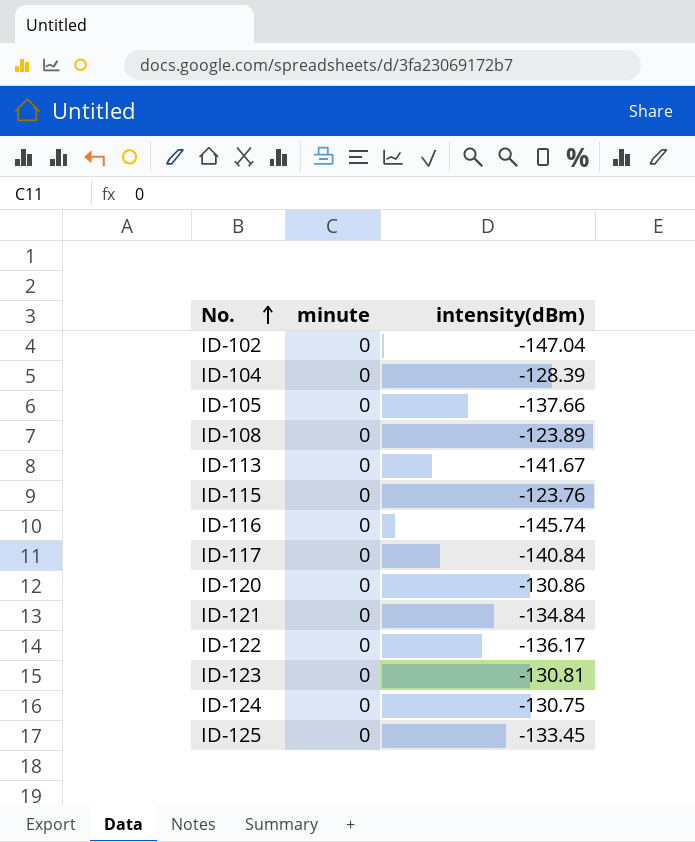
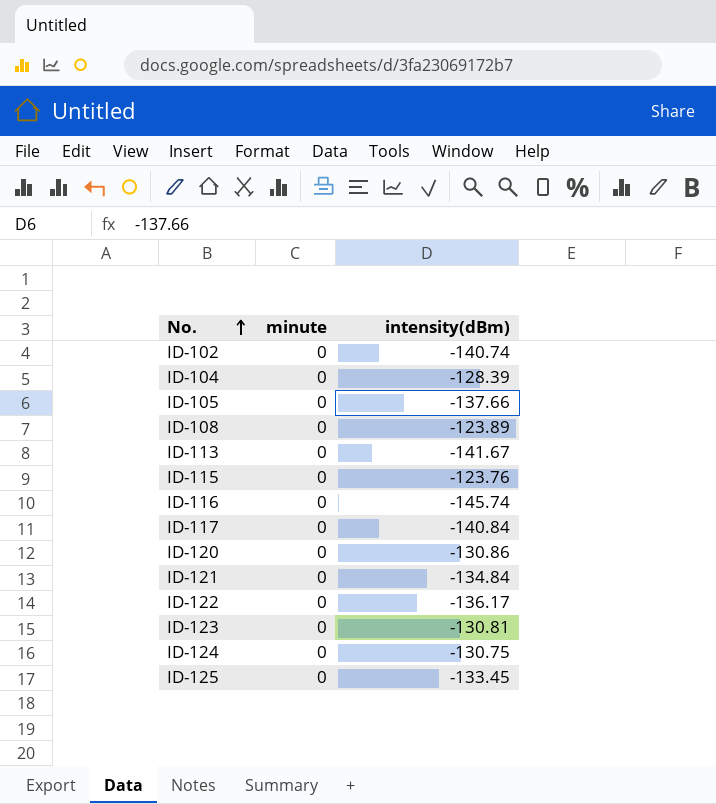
ID-102 | intensity(dBm): -147.04 -> -140.74

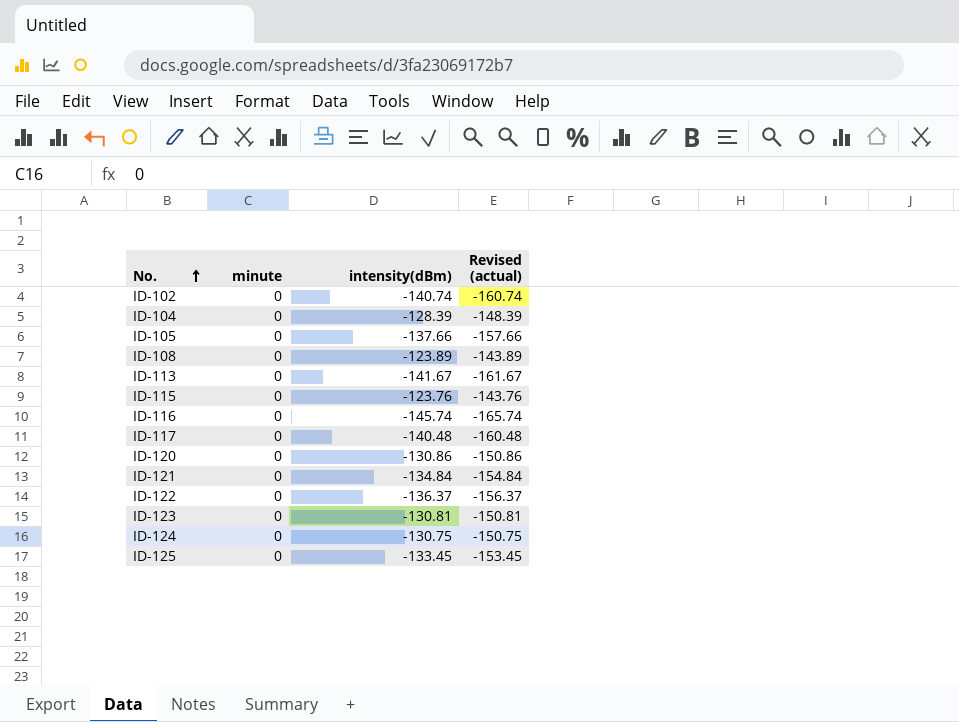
column Revised (actual) | formula: none -> [intensity(dBm)] - 20
ID-117 | intensity(dBm): -140.84 -> -140.48
ID-122 | intensity(dBm): -136.17 -> -136.37

